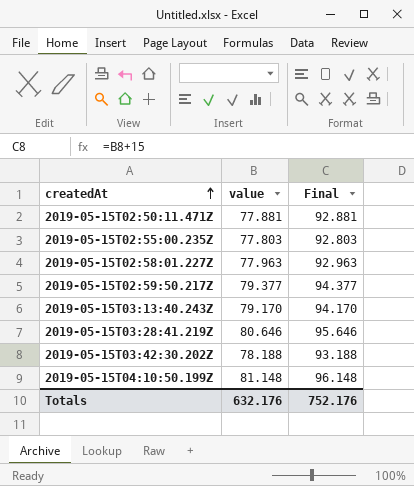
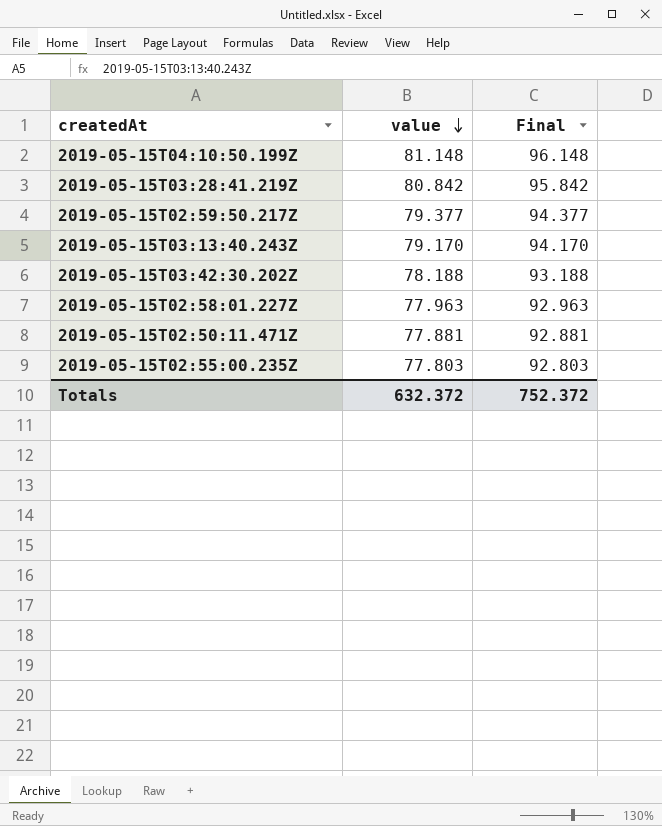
row order: createdAt ascending -> value descending
2019-05-15T03:28:41.219Z | value: 80.646 -> 80.842
2019-05-15T03:28:41.219Z | Final: 95.646 -> 95.842
Totals | value: 632.176 -> 632.372
Totals | Final: 752.176 -> 752.372

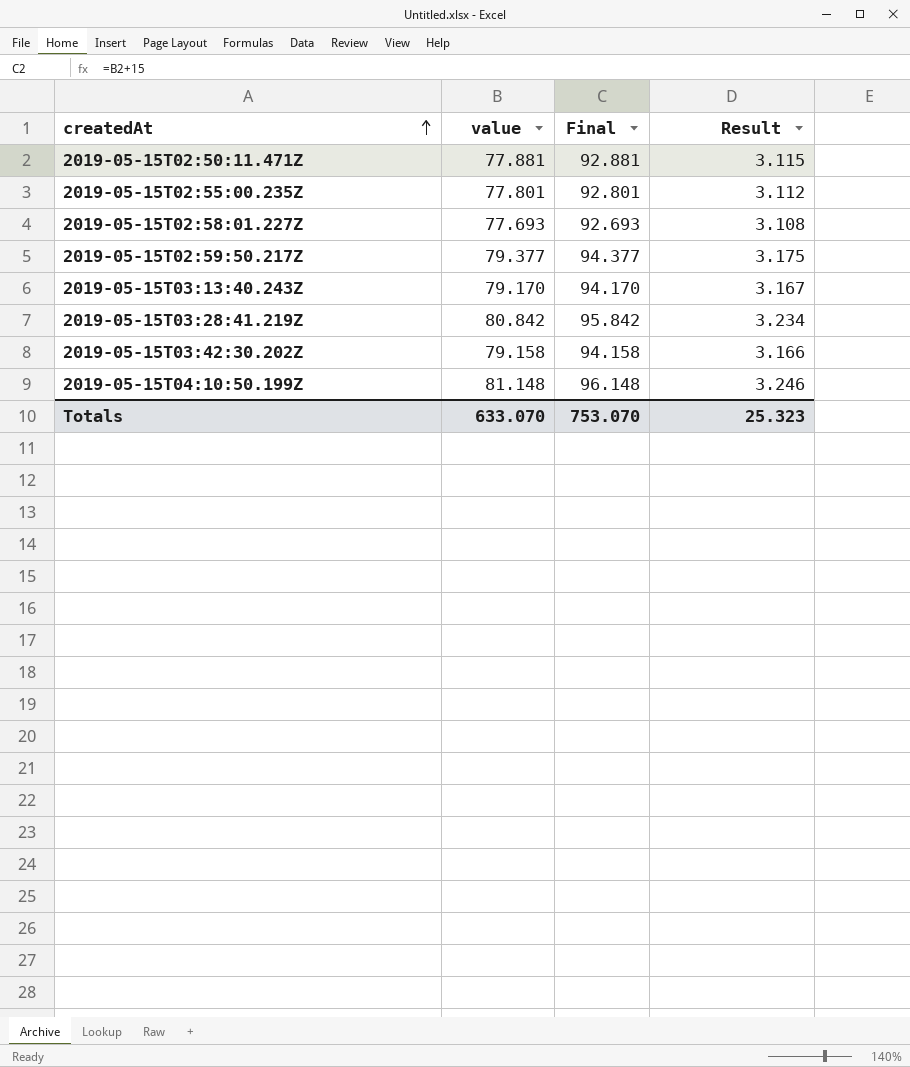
row order: value descending -> createdAt ascending
column Result | formula: none -> [value] * 0.04
2019-05-15T02:55:00.235Z | value: 77.803 -> 77.801
2019-05-15T02:55:00.235Z | Final: 92.803 -> 92.801
2019-05-15T02:58:01.227Z | value: 77.963 -> 77.693
2019-05-15T02:58:01.227Z | Final: 92.963 -> 92.693
2019-05-15T03:42:30.202Z | value: 78.188 -> 79.158
2019-05-15T03:42:30.202Z | Final: 93.188 -> 94.158
Totals | value: 632.372 -> 633.070
Totals | Final: 752.372 -> 753.070

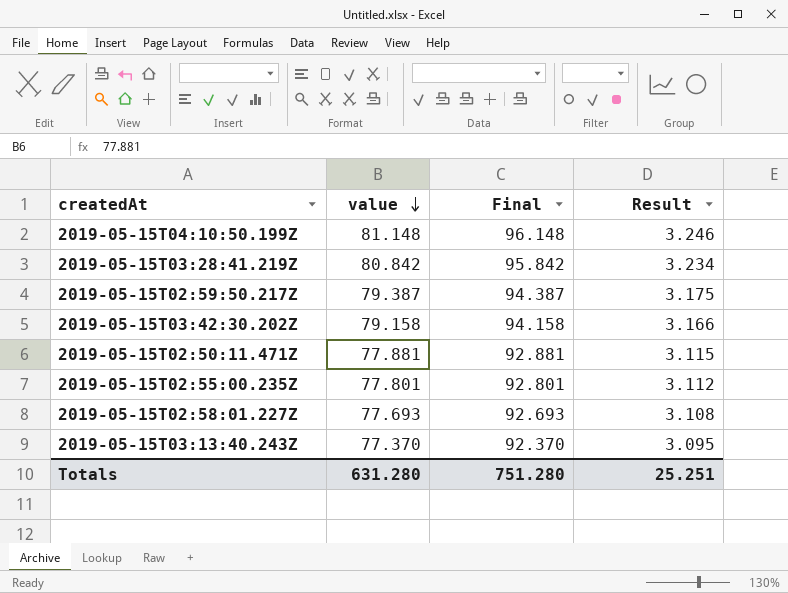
row order: createdAt ascending -> value descending
2019-05-15T02:59:50.217Z | value: 79.377 -> 79.387
2019-05-15T02:59:50.217Z | Final: 94.377 -> 94.387
2019-05-15T03:13:40.243Z | value: 79.170 -> 77.370
2019-05-15T03:13:40.243Z | Final: 94.170 -> 92.370
2019-05-15T03:13:40.243Z | Result: 3.167 -> 3.095
Totals | value: 633.070 -> 631.280
Totals | Final: 753.070 -> 751.280
Totals | Result: 25.323 -> 25.251

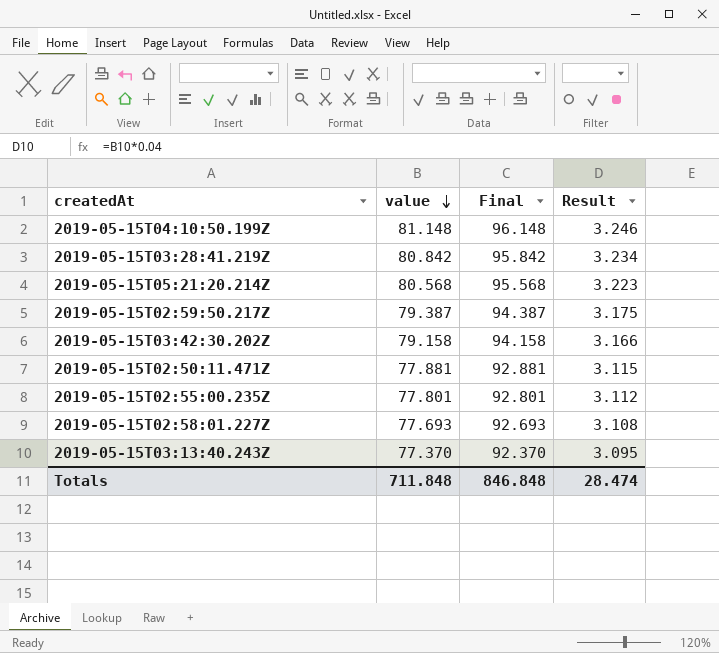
row 2019-05-15T05:21:20.214Z: none -> 80.568 | 95.568 | 3.223
Totals | value: 631.280 -> 711.848
Totals | Final: 751.280 -> 846.848
Totals | Result: 25.251 -> 28.474

